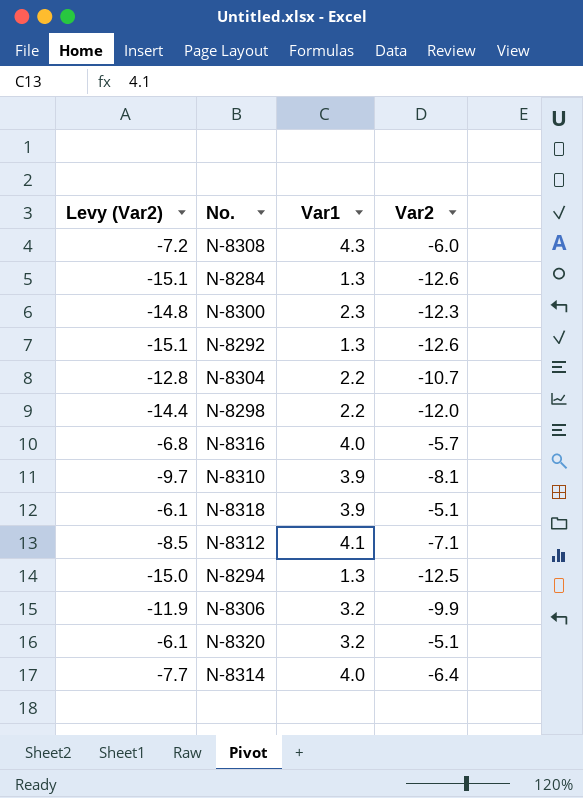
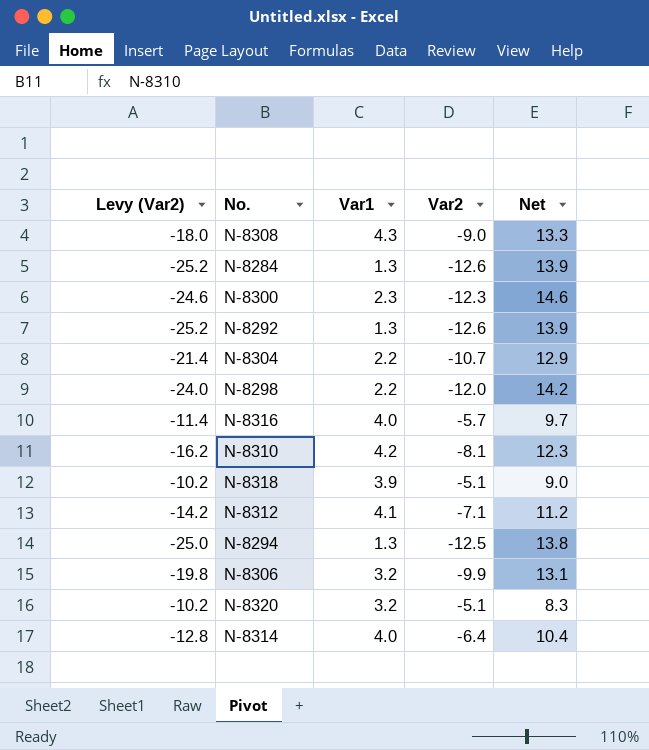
column Levy (Var2) | formula: [Var2] * 1.2 -> [Var2] * 2
column Net | formula: none -> [Var1] - [Var2]
N-8308 | Var2: -6.0 -> -9.0
N-8310 | Var1: 3.9 -> 4.2

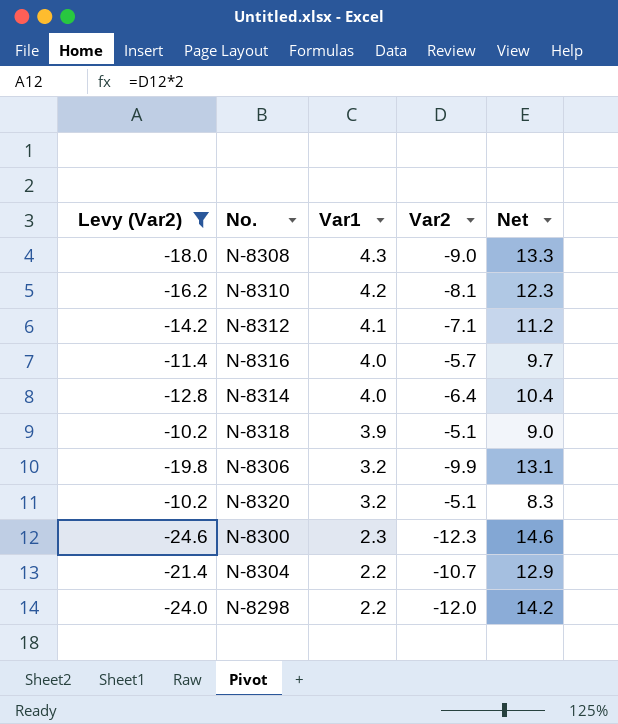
filter: none -> Levy (Var2) >= -24.6
row order: none -> Var1 descending

